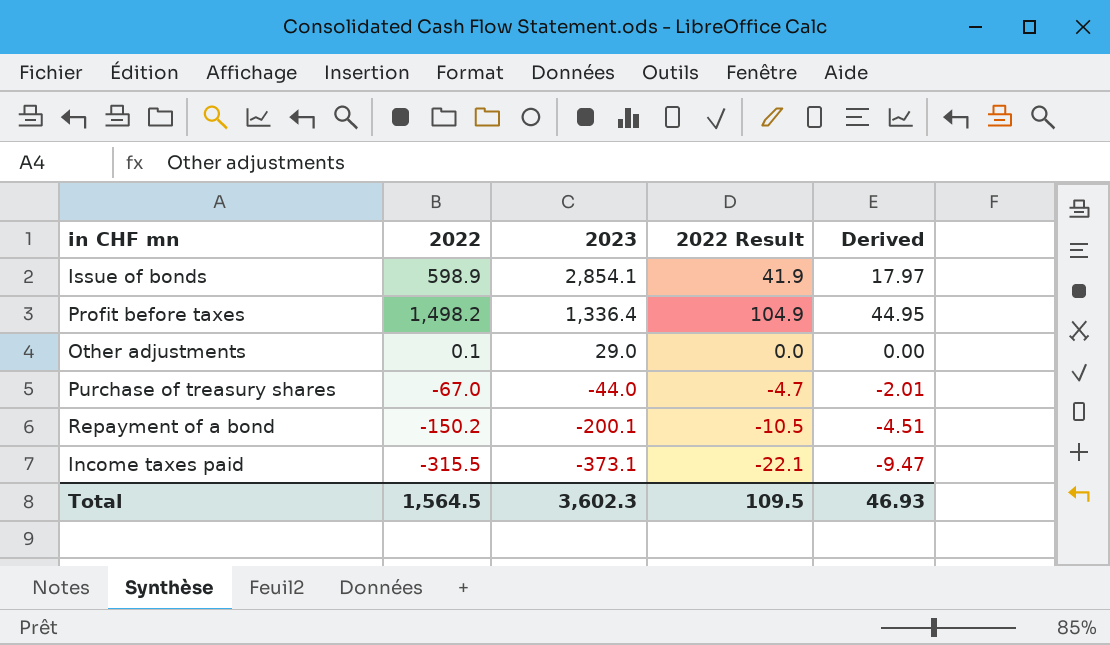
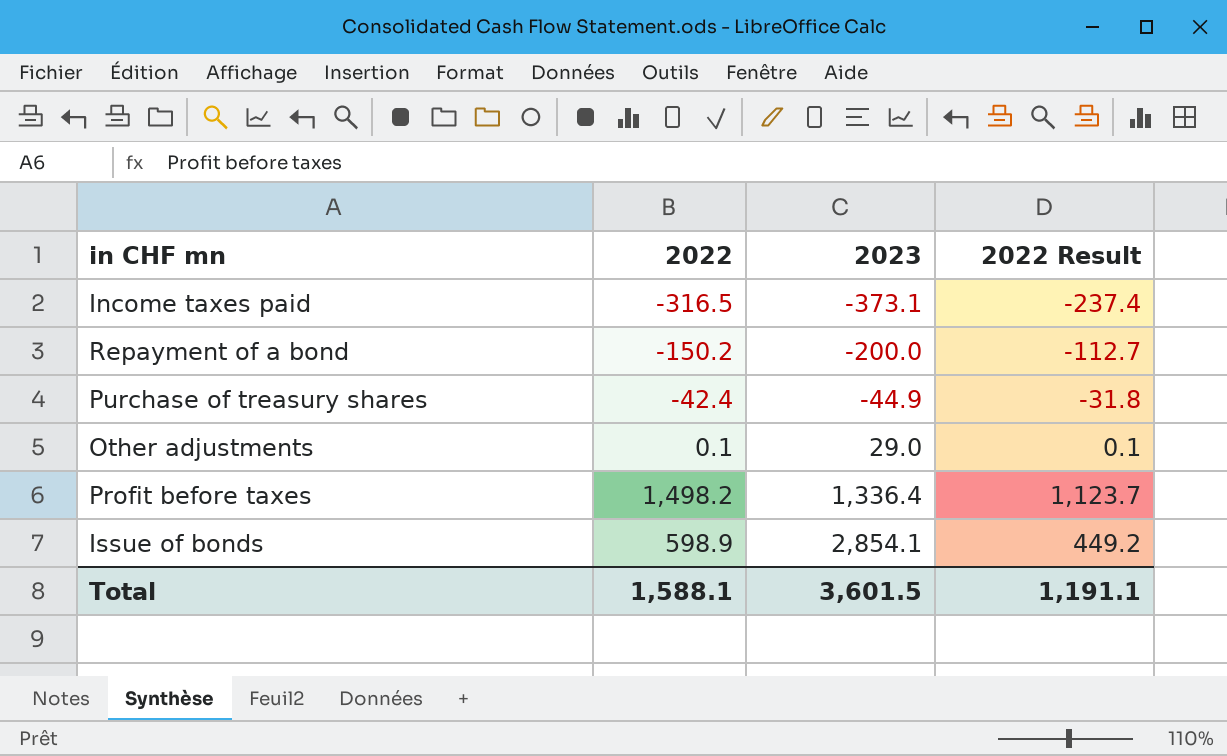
row order: 2023 descending -> 2023 ascending
column Derived | formula: [2022] * 0.03 -> none
column 2022 Result | formula: [2022] * 0.07 -> [2022] * 0.75
Income taxes paid | 2022: -315.5 -> -316.5
Repayment of a bond | 2023: -200.1 -> -200.0
Purchase of treasury shares | 2022: -67.0 -> -42.4
Purchase of treasury shares | 2023: -44.0 -> -44.9
Total | 2022: 1,564.5 -> 1,588.1
Total | 2023: 3,602.3 -> 3,601.5
Total | 2022 Result: 109.5 -> 1,191.1

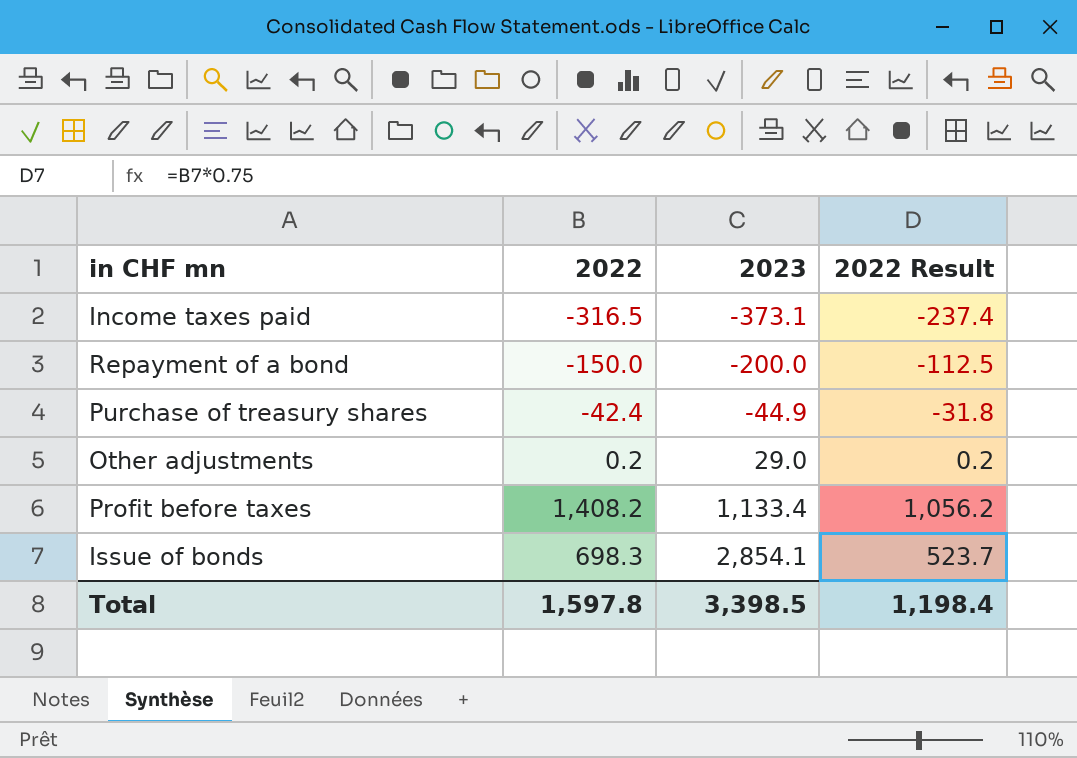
Repayment of a bond | 2022: -150.2 -> -150.0
Repayment of a bond | 2022 Result: -112.7 -> -112.5
Other adjustments | 2022: 0.1 -> 0.2
Other adjustments | 2022 Result: 0.1 -> 0.2
Profit before taxes | 2022: 1,498.2 -> 1,408.2
Profit before taxes | 2023: 1,336.4 -> 1,133.4
Profit before taxes | 2022 Result: 1,123.7 -> 1,056.2
Issue of bonds | 2022: 598.9 -> 698.3
Issue of bonds | 2022 Result: 449.2 -> 523.7
Total | 2022: 1,588.1 -> 1,597.8
Total | 2023: 3,601.5 -> 3,398.5
Total | 2022 Result: 1,191.1 -> 1,198.4

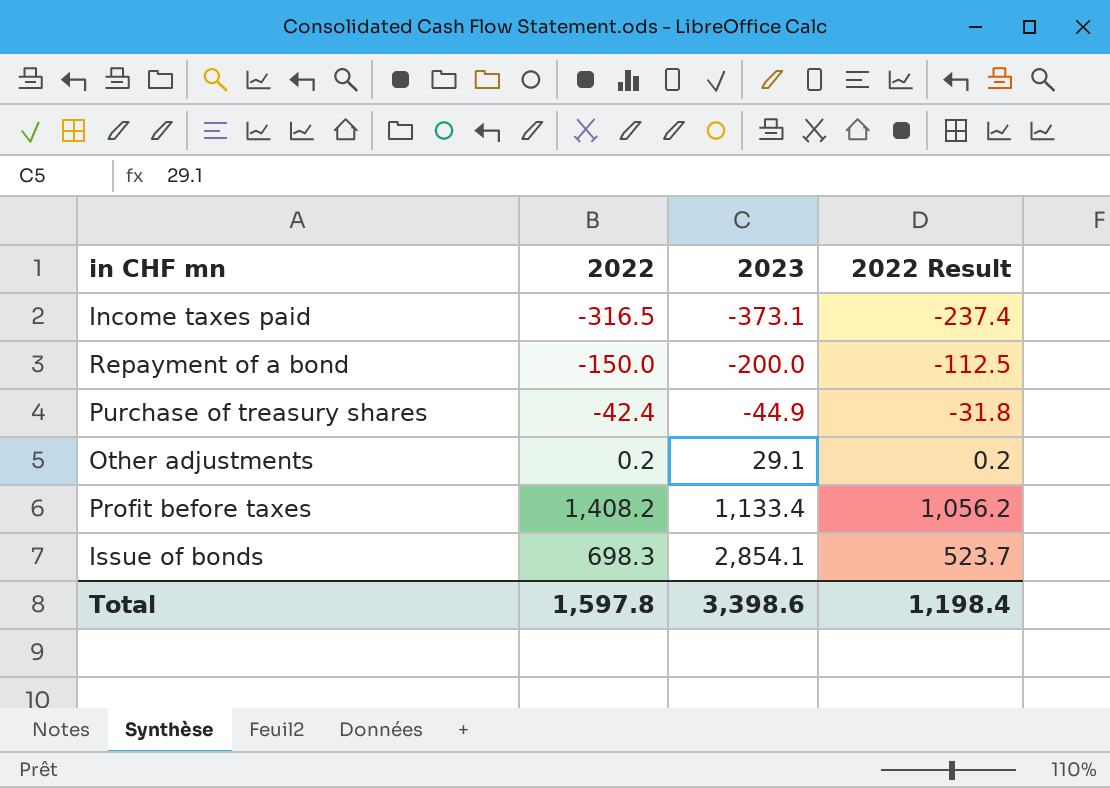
Other adjustments | 2023: 29.0 -> 29.1
Total | 2023: 3,398.5 -> 3,398.6

